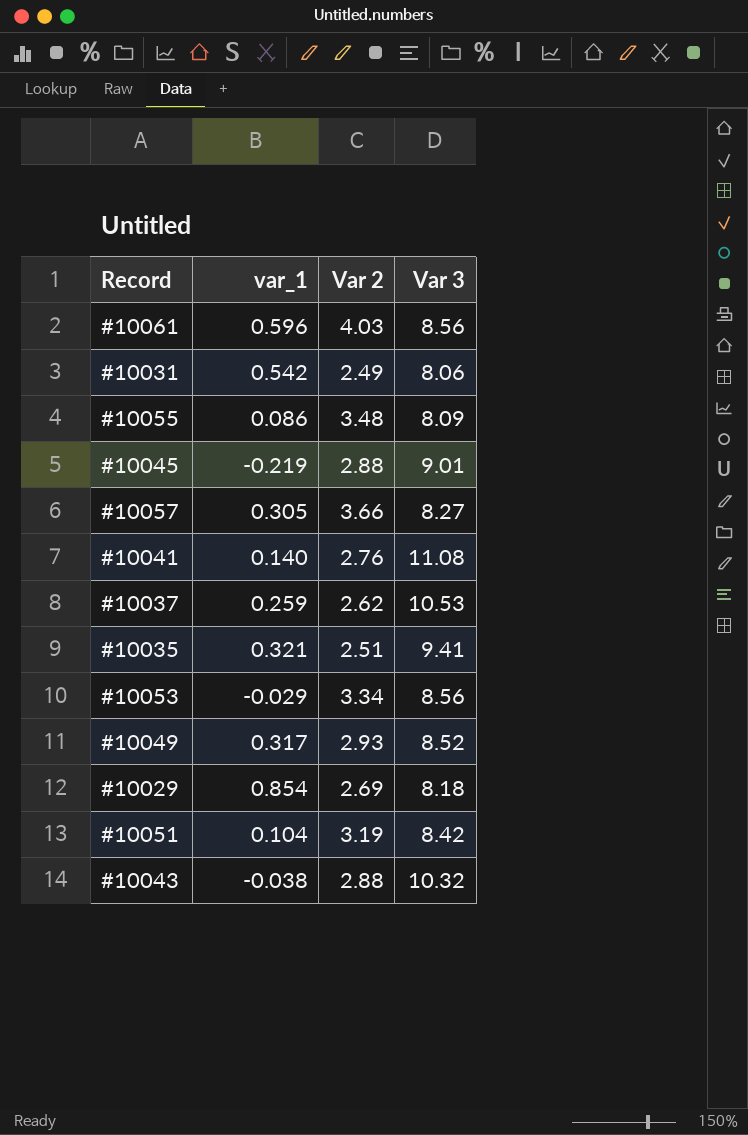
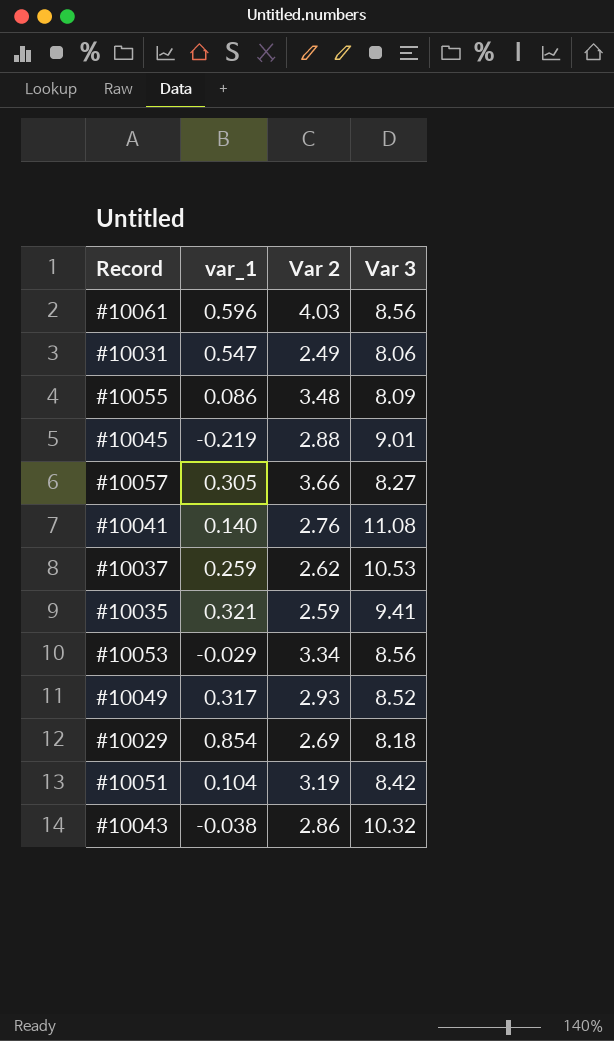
#10031 | var_1: 0.542 -> 0.547
#10035 | Var 2: 2.51 -> 2.59
#10043 | Var 2: 2.88 -> 2.86

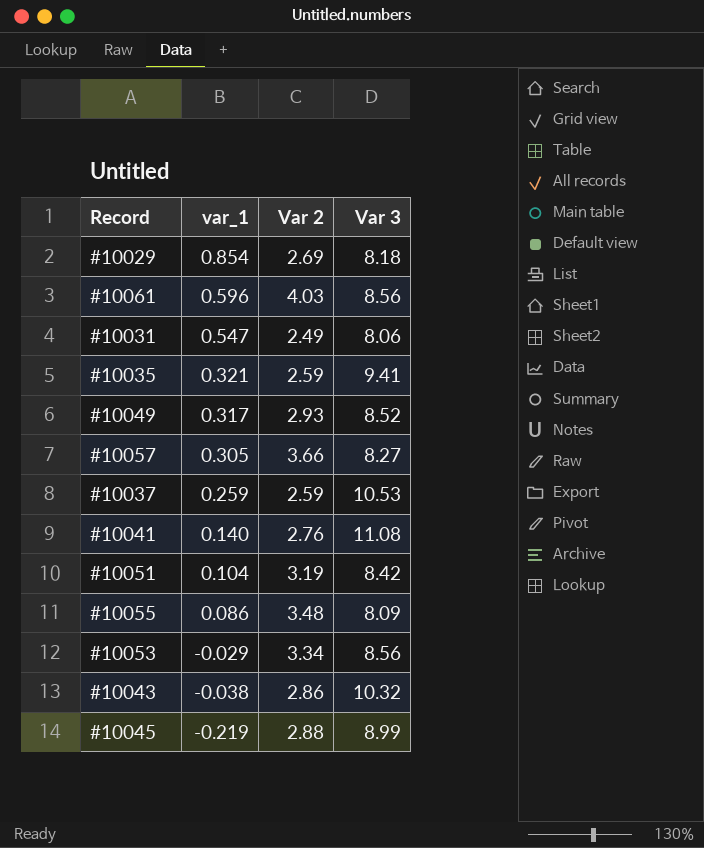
row order: none -> var_1 descending
#10037 | Var 2: 2.62 -> 2.59
#10045 | Var 3: 9.01 -> 8.99

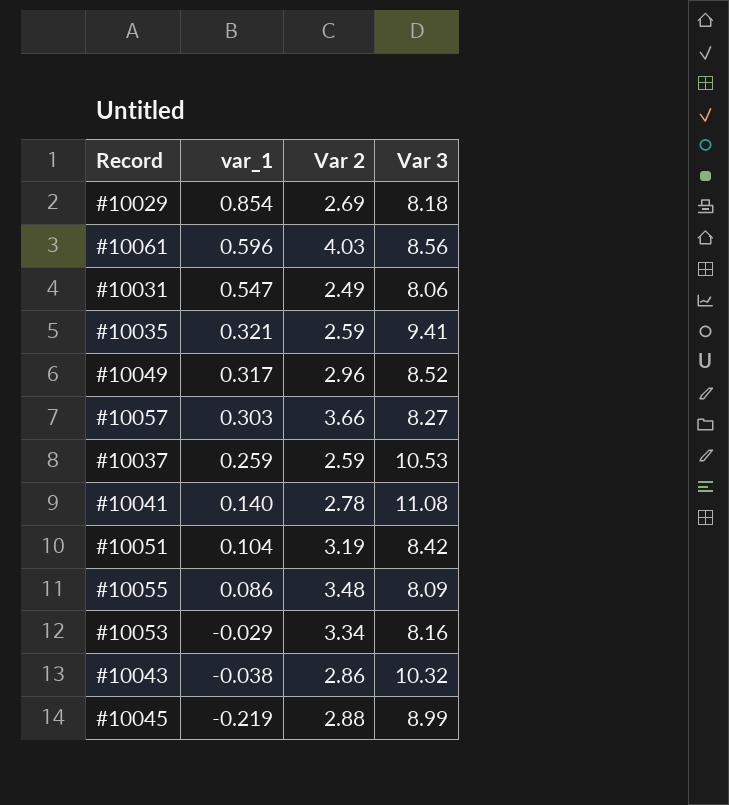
#10049 | Var 2: 2.93 -> 2.96
#10057 | var_1: 0.305 -> 0.303
#10041 | Var 2: 2.76 -> 2.78
#10053 | Var 3: 8.56 -> 8.16

